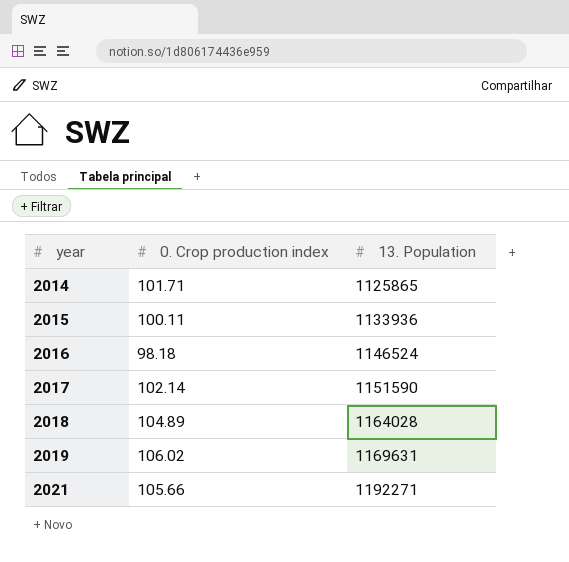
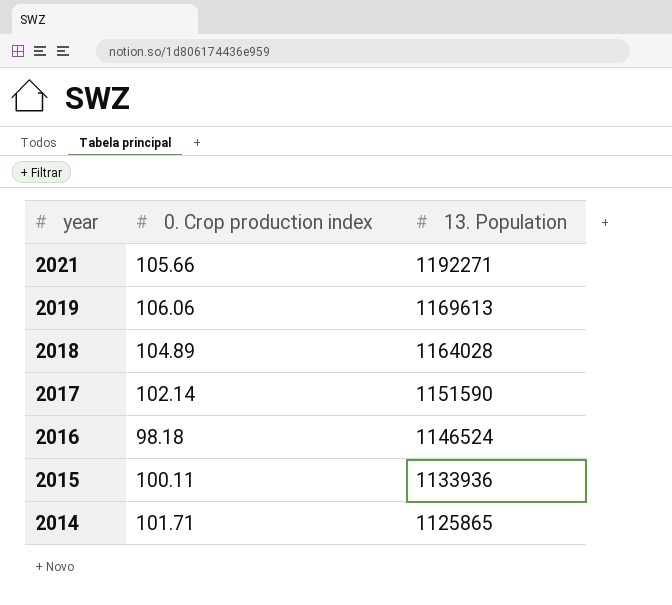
row order: year ascending -> year descending
2019 | 0. Crop production index: 106.02 -> 106.06
2019 | 13. Population: 1169631 -> 1169613

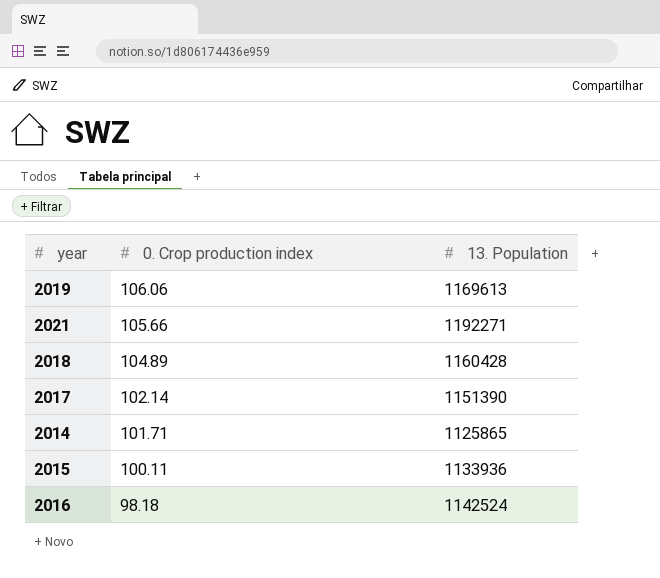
row order: year descending -> 0. Crop production index descending
2018 | 13. Population: 1164028 -> 1160428
2017 | 13. Population: 1151590 -> 1151390
2016 | 13. Population: 1146524 -> 1142524

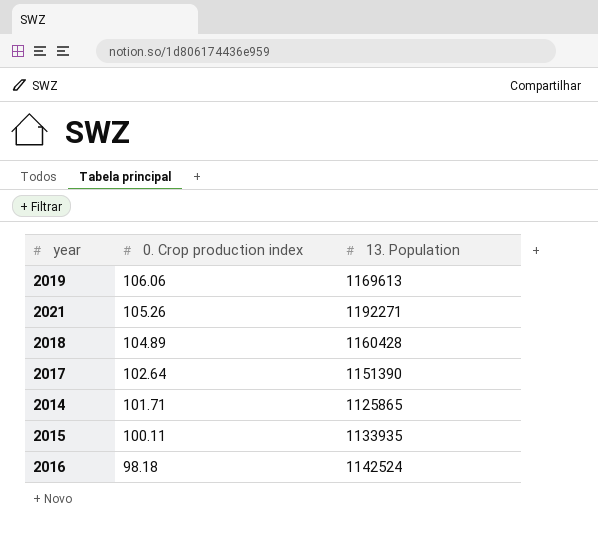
2021 | 0. Crop production index: 105.66 -> 105.26
2017 | 0. Crop production index: 102.14 -> 102.64
2015 | 13. Population: 1133936 -> 1133935

